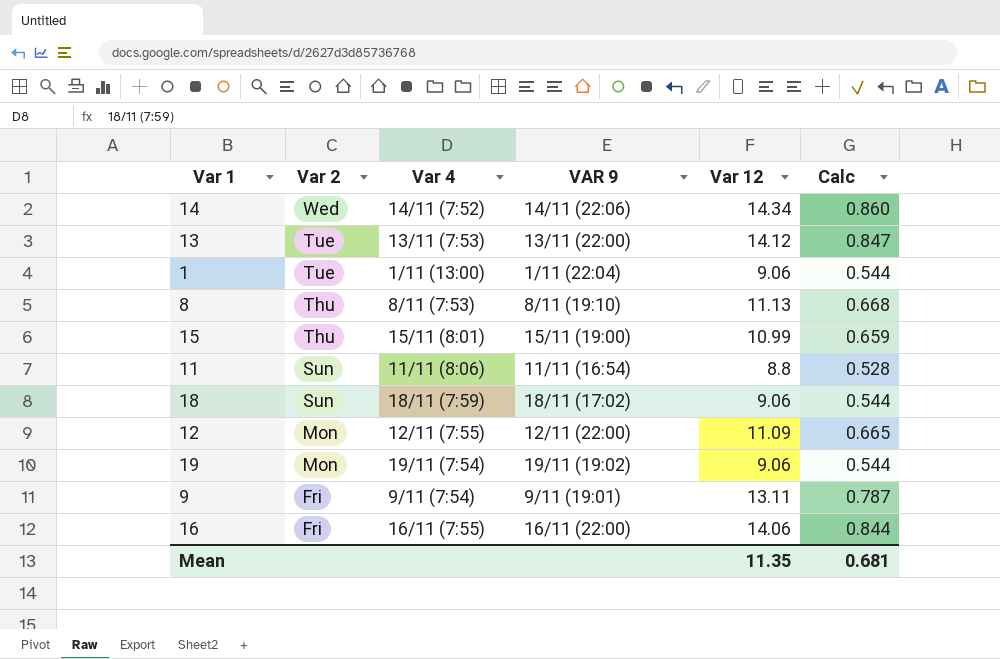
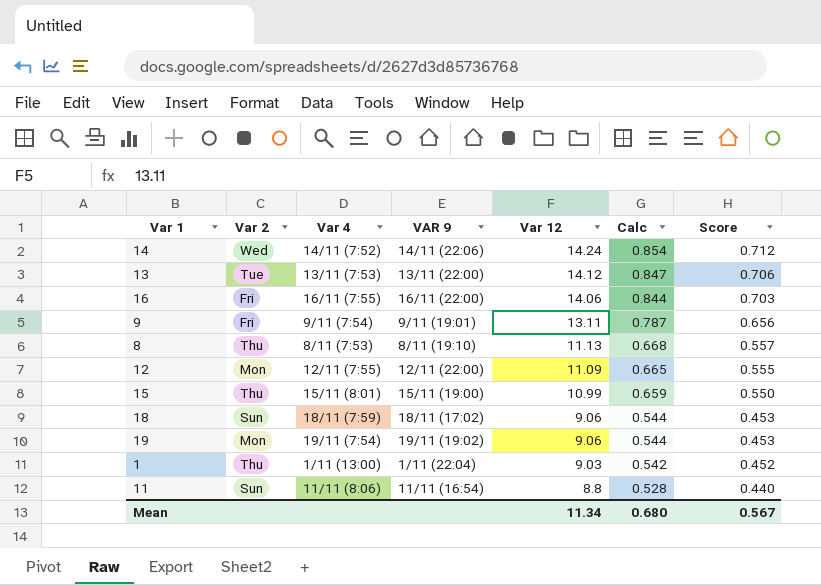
row order: Var 2 descending -> Var 12 descending
column Score | formula: none -> [Var 12] * 0.05
14 | Var 12: 14.34 -> 14.24
14 | Calc: 0.860 -> 0.854
1 | Var 2: Tue -> Thu
1 | Var 12: 9.06 -> 9.03
1 | Calc: 0.544 -> 0.542
Mean | Var 12: 11.35 -> 11.34
Mean | Calc: 0.681 -> 0.680

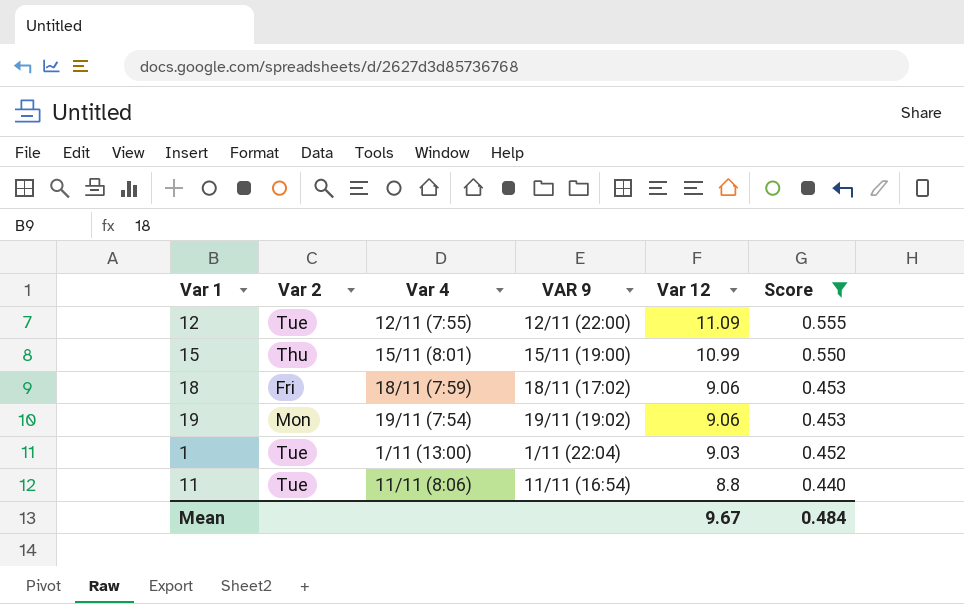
filter: none -> Score <= 0.555
column Calc | formula: [Var 12] * 0.06 -> none
12 | Var 2: Mon -> Tue
18 | Var 2: Sun -> Fri
1 | Var 2: Thu -> Tue
11 | Var 2: Sun -> Tue
Mean | Var 12: 11.34 -> 9.67
Mean | Score: 0.567 -> 0.484

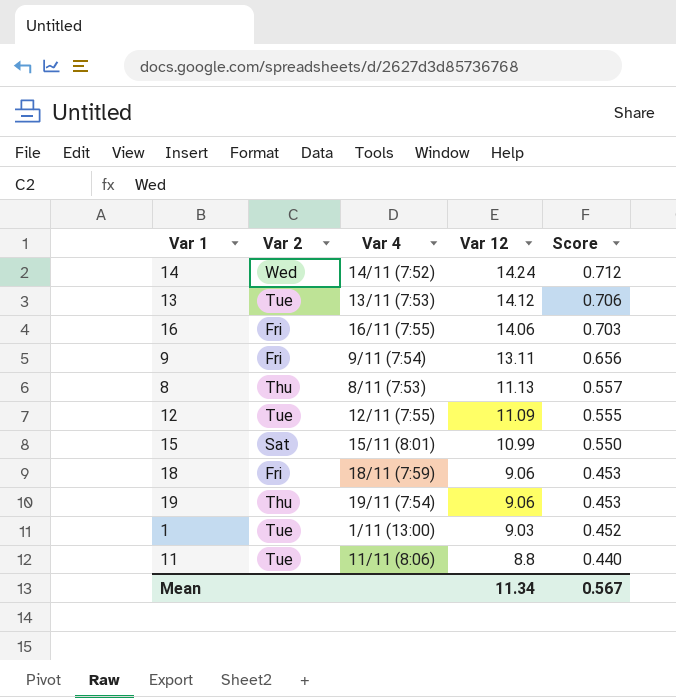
filter: Score <= 0.555 -> none
column VAR 9 | position: 4 -> none
15 | Var 2: Thu -> Sat
19 | Var 2: Mon -> Thu
Mean | Var 12: 9.67 -> 11.34
Mean | Score: 0.484 -> 0.567

